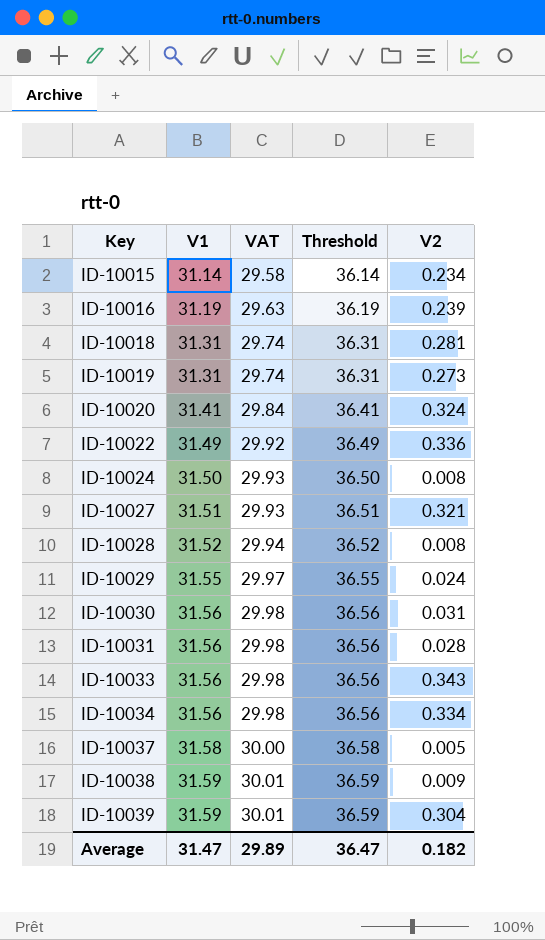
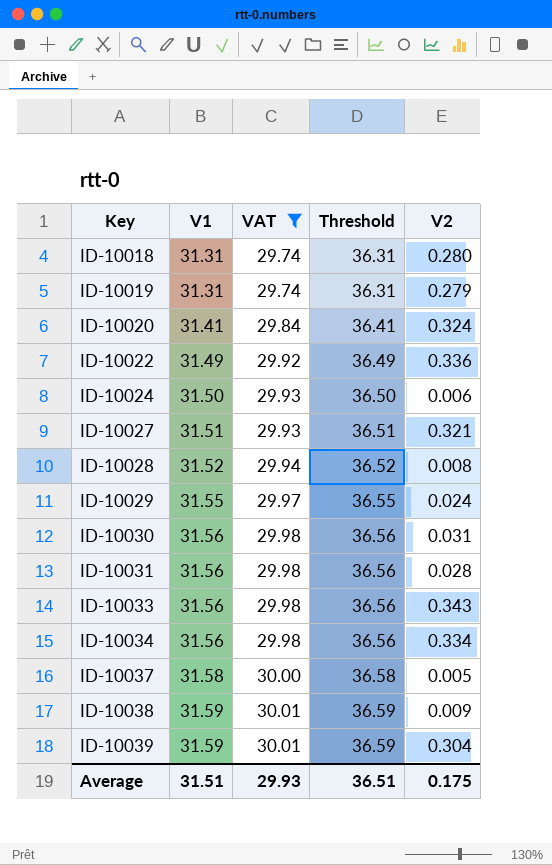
filter: none -> VAT >= 29.74
ID-10018 | V2: 0.281 -> 0.280
ID-10019 | V2: 0.273 -> 0.279
ID-10024 | V2: 0.008 -> 0.006
Average | V1: 31.47 -> 31.51
Average | VAT: 29.89 -> 29.93
Average | Threshold: 36.47 -> 36.51
Average | V2: 0.182 -> 0.175

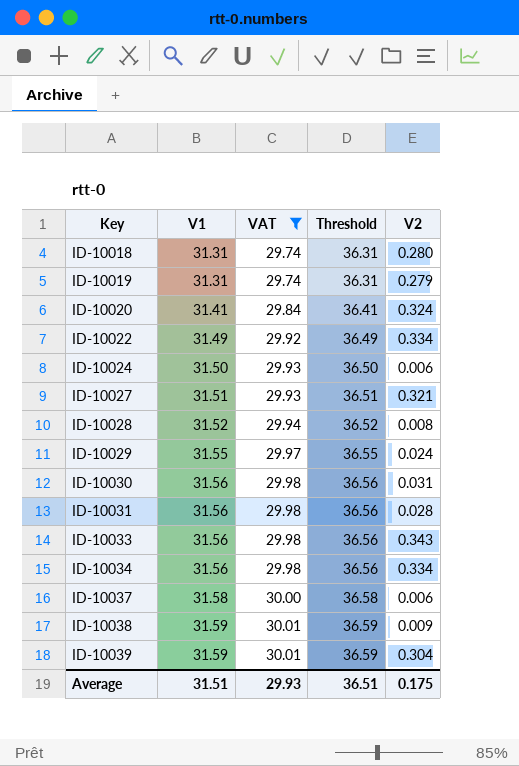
ID-10022 | V2: 0.336 -> 0.334
ID-10037 | V2: 0.005 -> 0.006

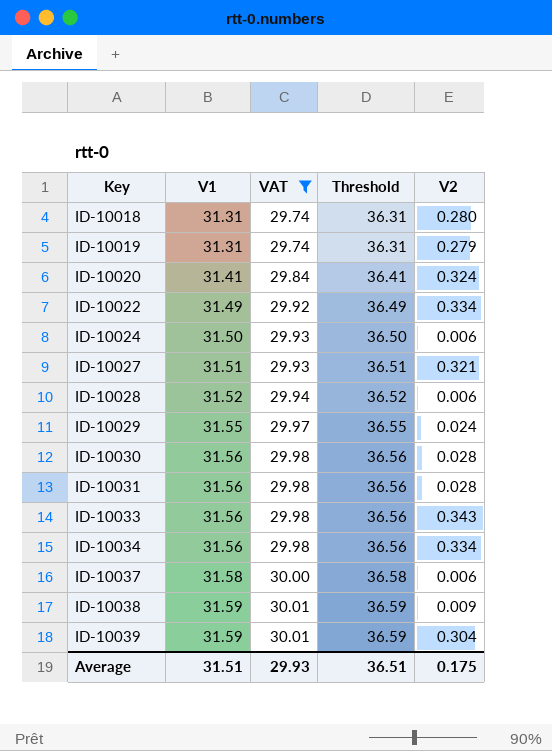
ID-10028 | V2: 0.008 -> 0.006
ID-10030 | V2: 0.031 -> 0.028

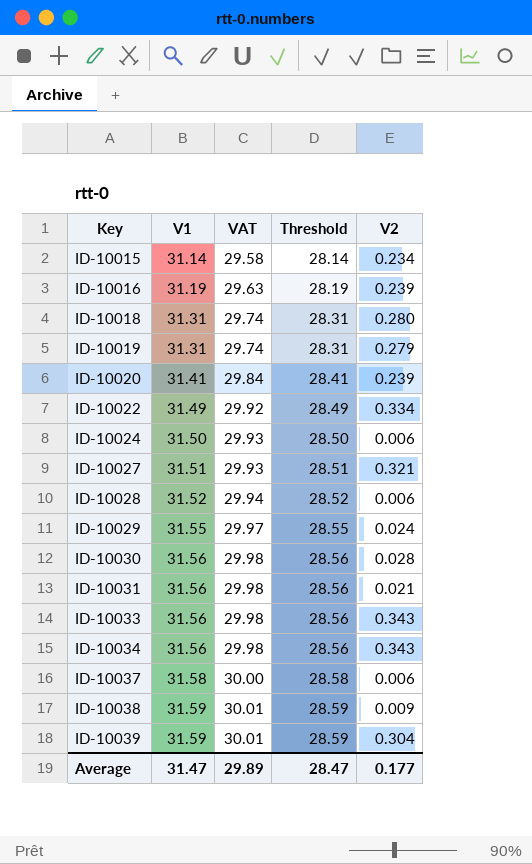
filter: VAT >= 29.74 -> none
column Threshold | formula: [V1] + 5 -> [V1] - 3
ID-10020 | V2: 0.324 -> 0.239
ID-10031 | V2: 0.028 -> 0.021
ID-10034 | V2: 0.334 -> 0.343
Average | V1: 31.51 -> 31.47
Average | VAT: 29.93 -> 29.89
Average | Threshold: 36.51 -> 28.47
Average | V2: 0.175 -> 0.177

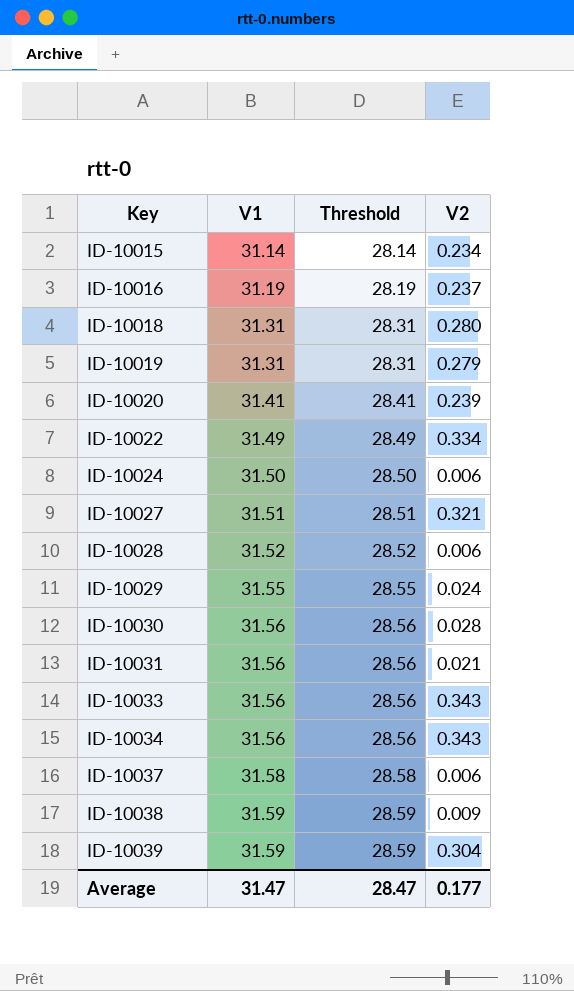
column VAT | formula: [V1] * 0.95 -> none
ID-10016 | V2: 0.239 -> 0.237

